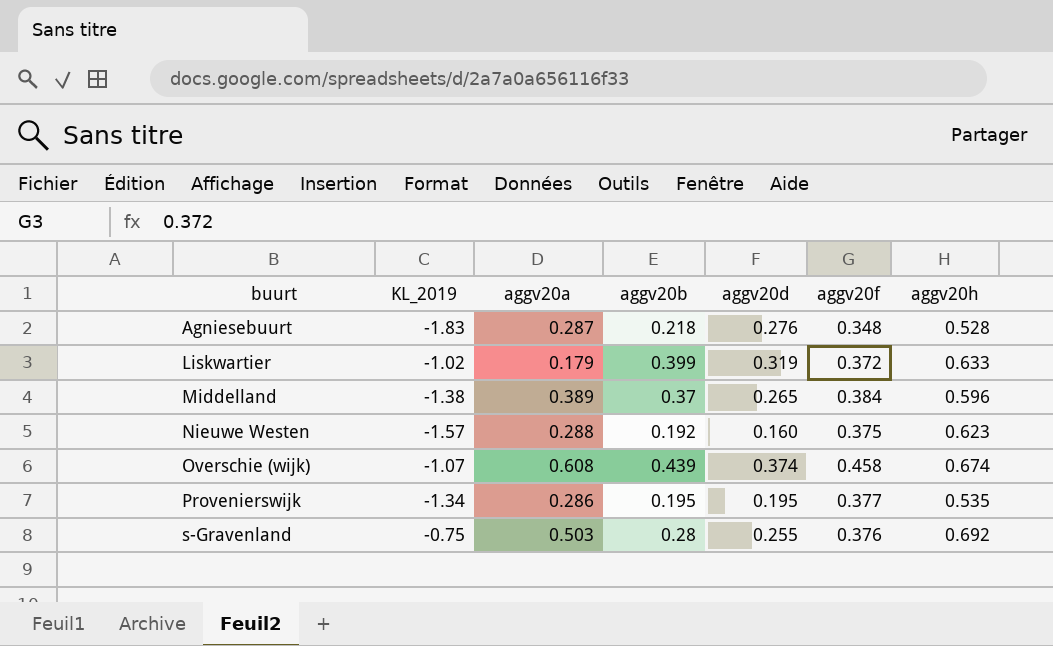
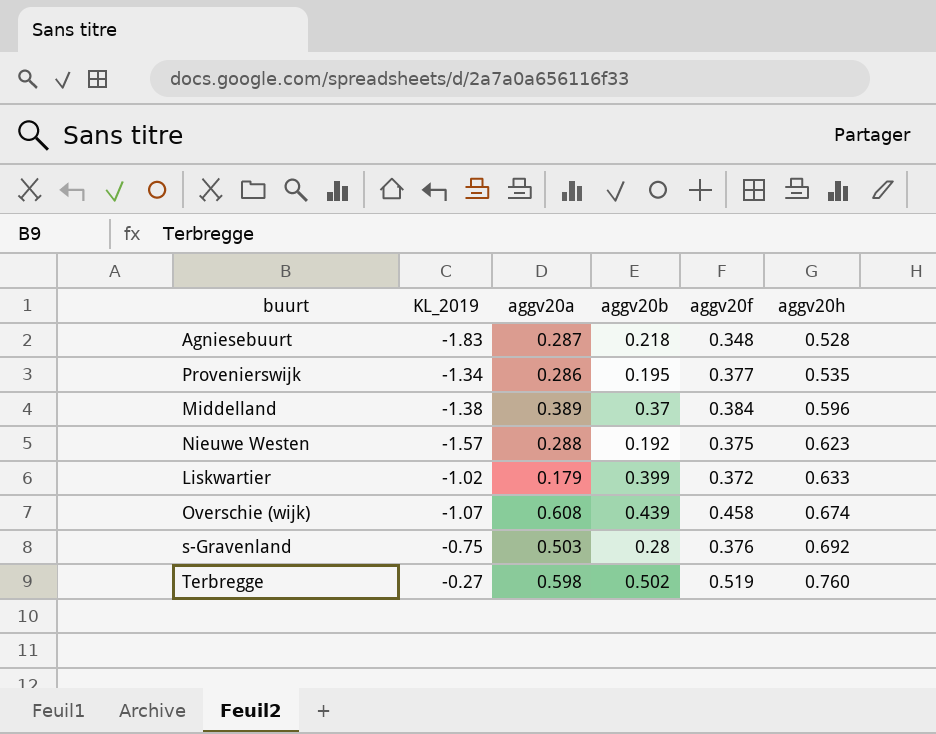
row order: buurt ascending -> aggv20h ascending
column aggv20d | position: 5 -> none
row Terbregge: none -> -0.27 | 0.598 | 0.502 | 0.519 | 0.760

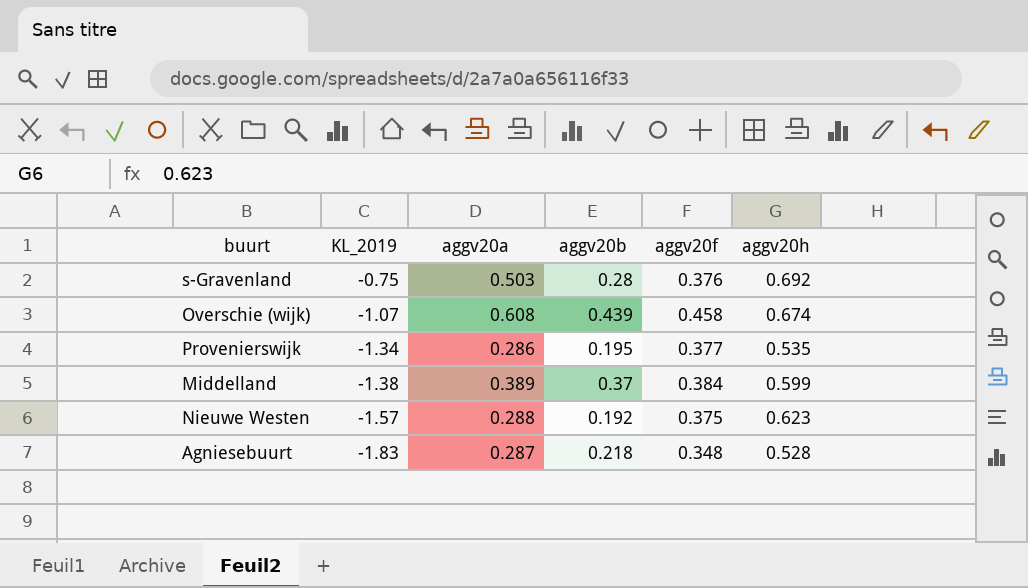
row order: aggv20h ascending -> KL_2019 descending
row Liskwartier: -1.02 | 0.179 | 0.399 | 0.372 | 0.633 -> none
row Terbregge: -0.27 | 0.598 | 0.502 | 0.519 | 0.760 -> none
Middelland | aggv20h: 0.596 -> 0.599

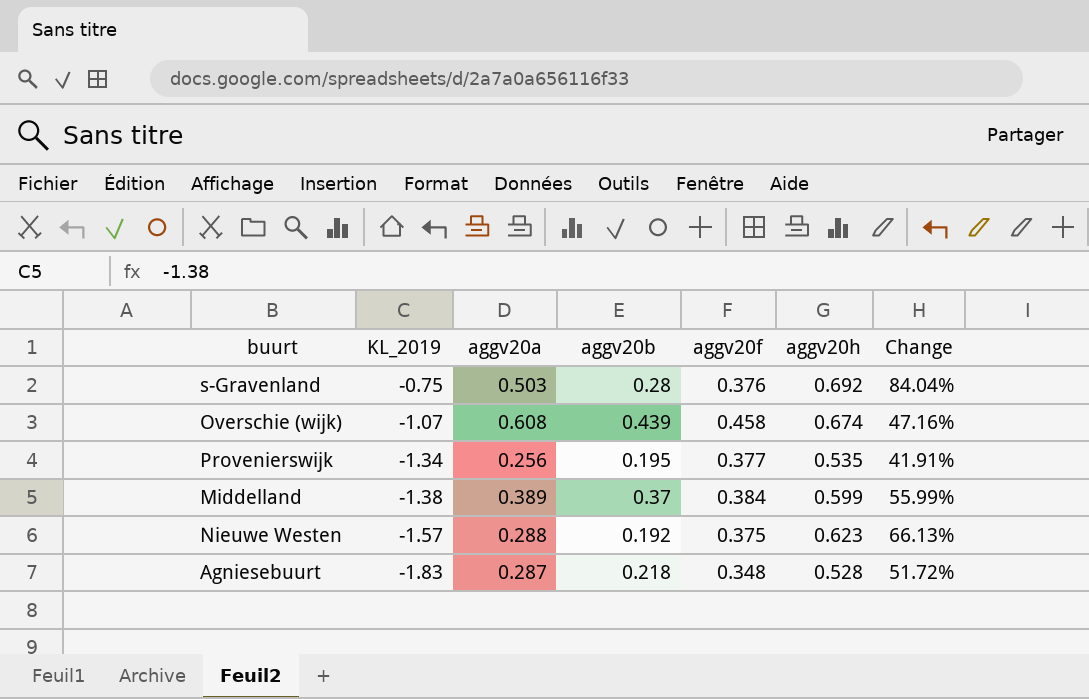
column Change | formula: none -> ([aggv20h] - [aggv20f]) / [aggv20f]
Provenierswijk | aggv20a: 0.286 -> 0.256

